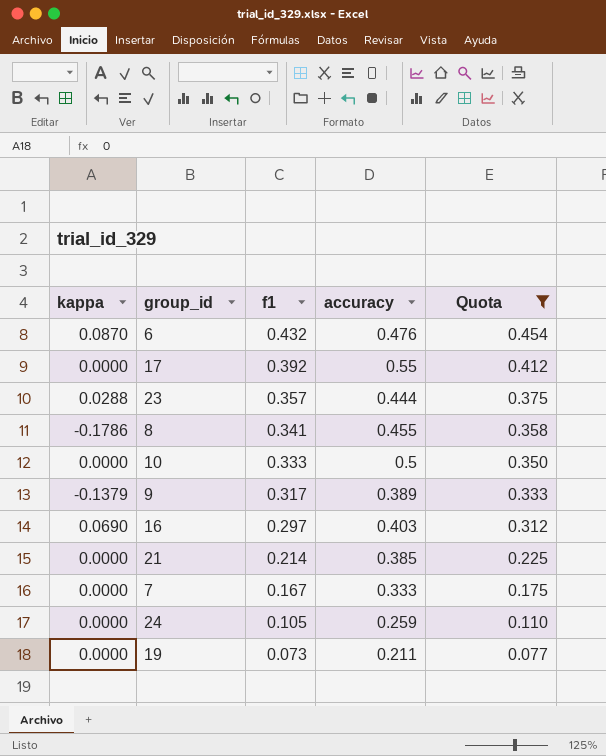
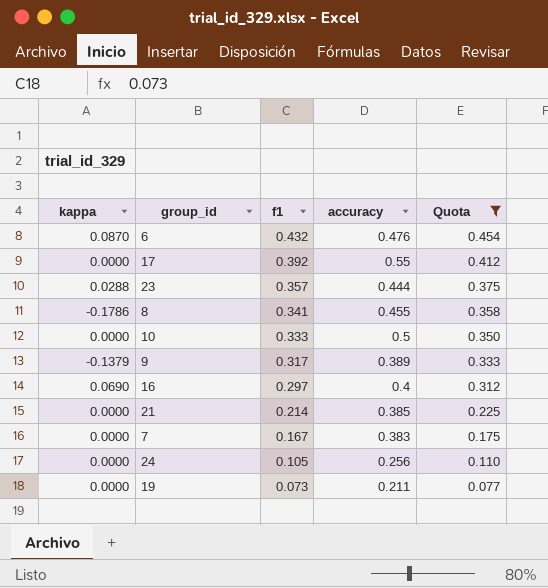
16 | accuracy: 0.403 -> 0.4
7 | accuracy: 0.333 -> 0.383
24 | accuracy: 0.259 -> 0.256

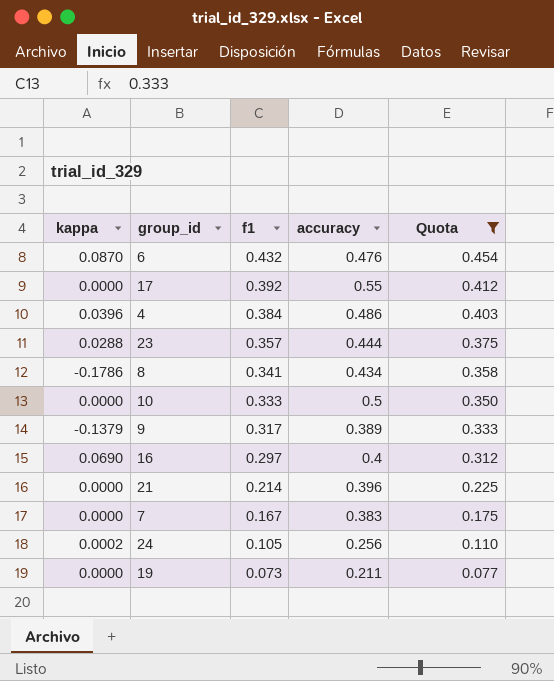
row 4: none -> 0.0396 | 0.384 | 0.486 | 0.403
8 | accuracy: 0.455 -> 0.434
21 | accuracy: 0.385 -> 0.396
24 | kappa: 0.0000 -> 0.0002

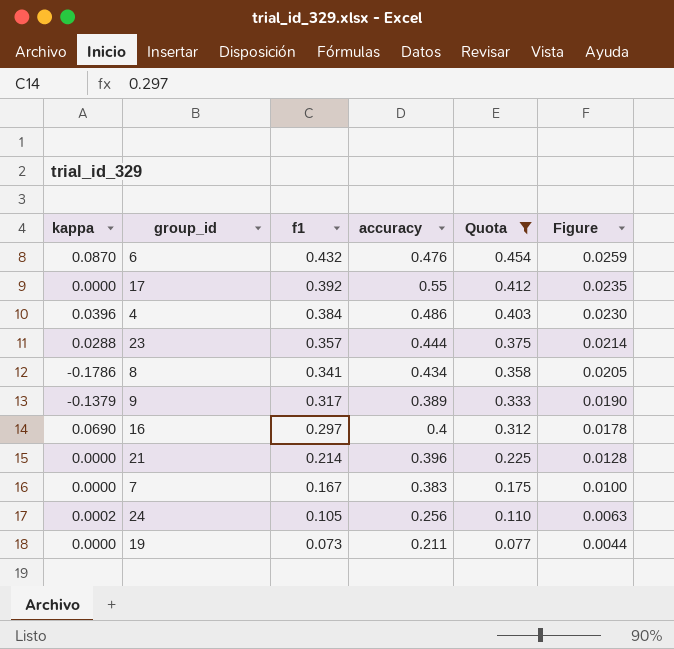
column Figure | formula: none -> [f1] * 0.06
row 10: 0.0000 | 0.333 | 0.5 | 0.350 -> none

